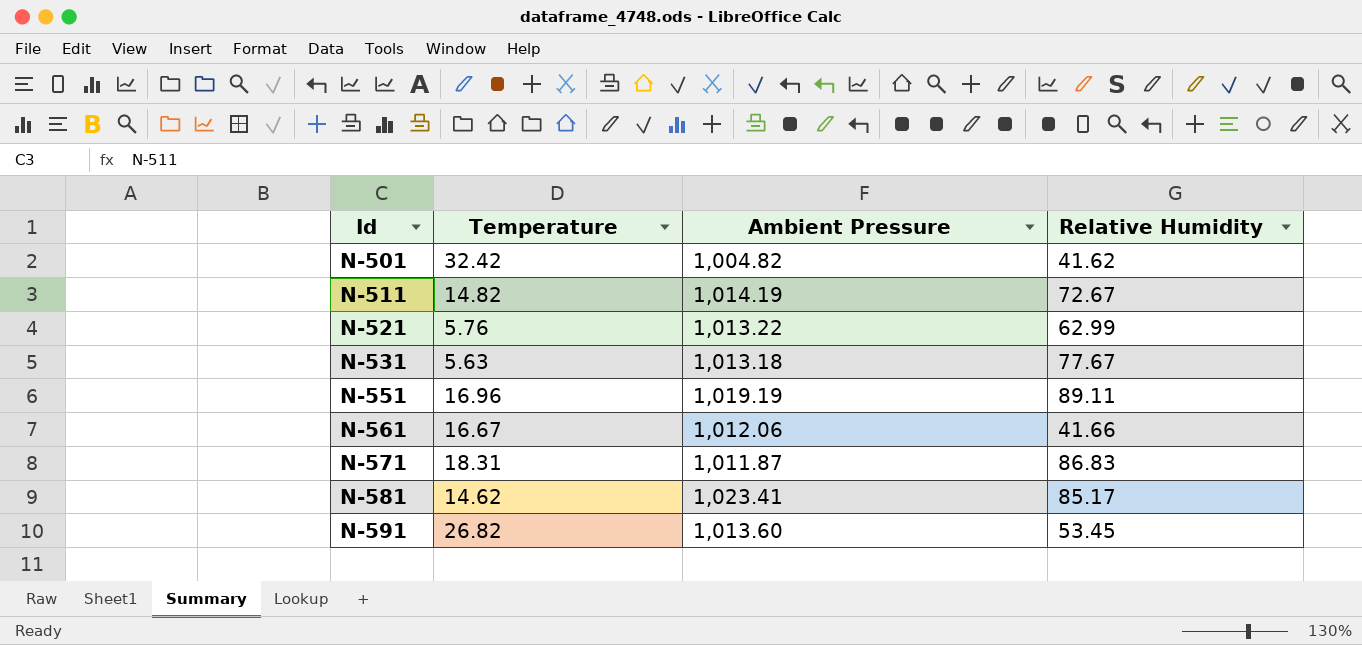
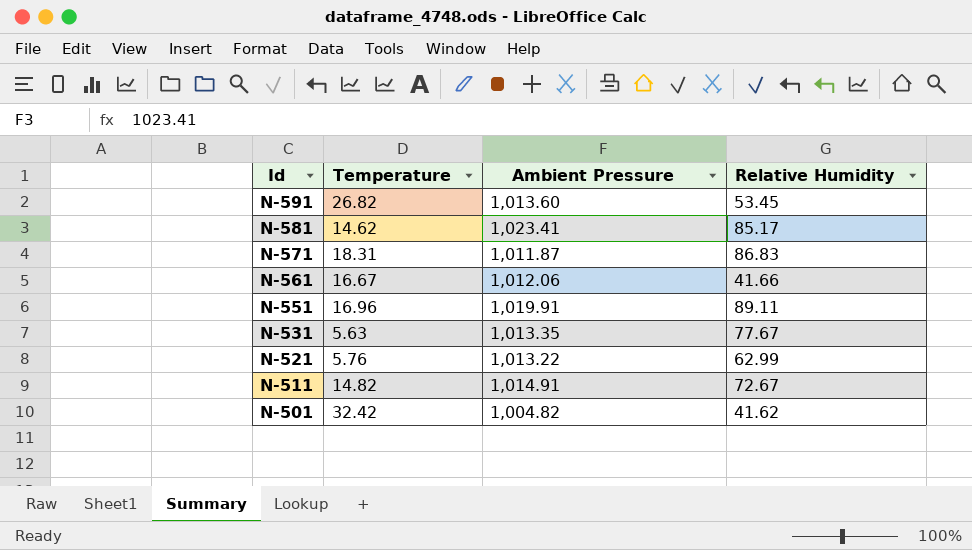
row order: Id ascending -> Id descending
N-551 | Ambient Pressure: 1,019.19 -> 1,019.91
N-531 | Ambient Pressure: 1,013.18 -> 1,013.35
N-511 | Ambient Pressure: 1,014.19 -> 1,014.91

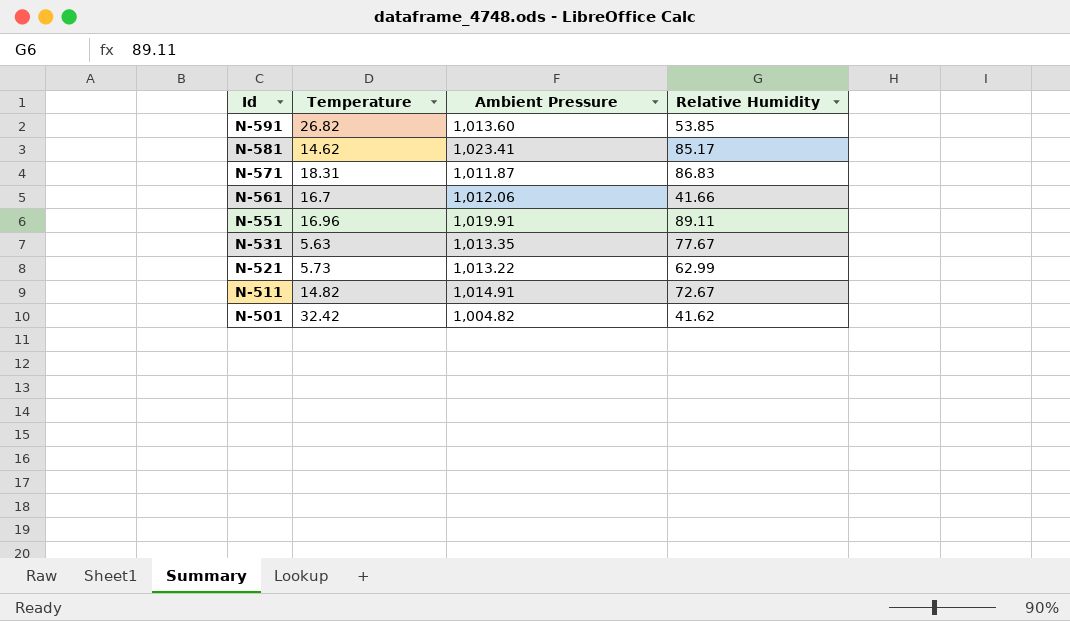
N-591 | Relative Humidity: 53.45 -> 53.85
N-561 | Temperature: 16.67 -> 16.7
N-521 | Temperature: 5.76 -> 5.73

